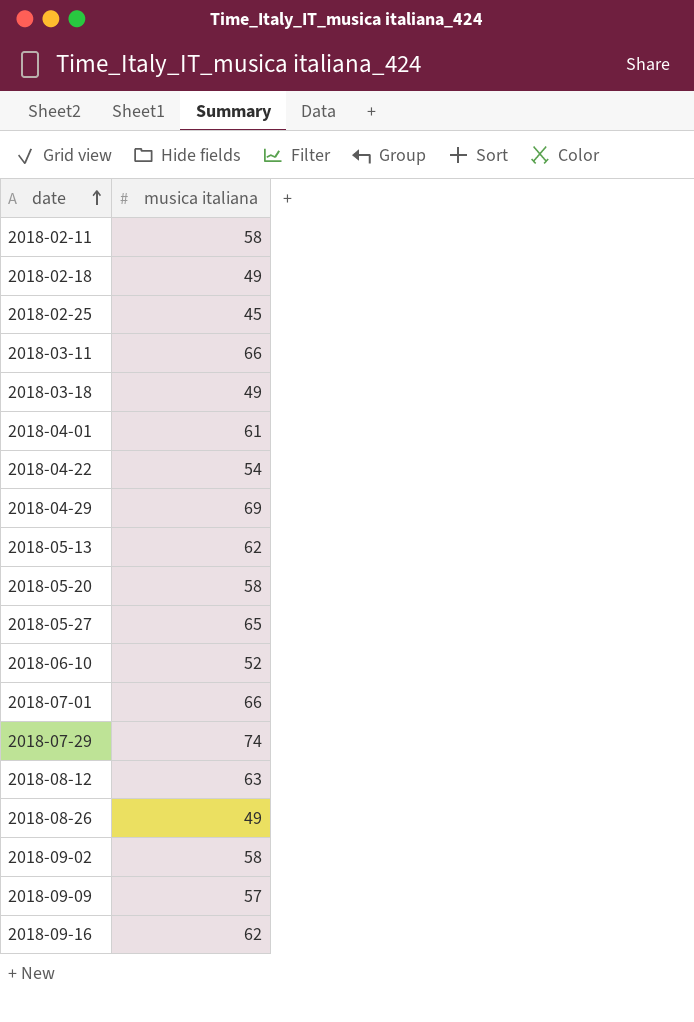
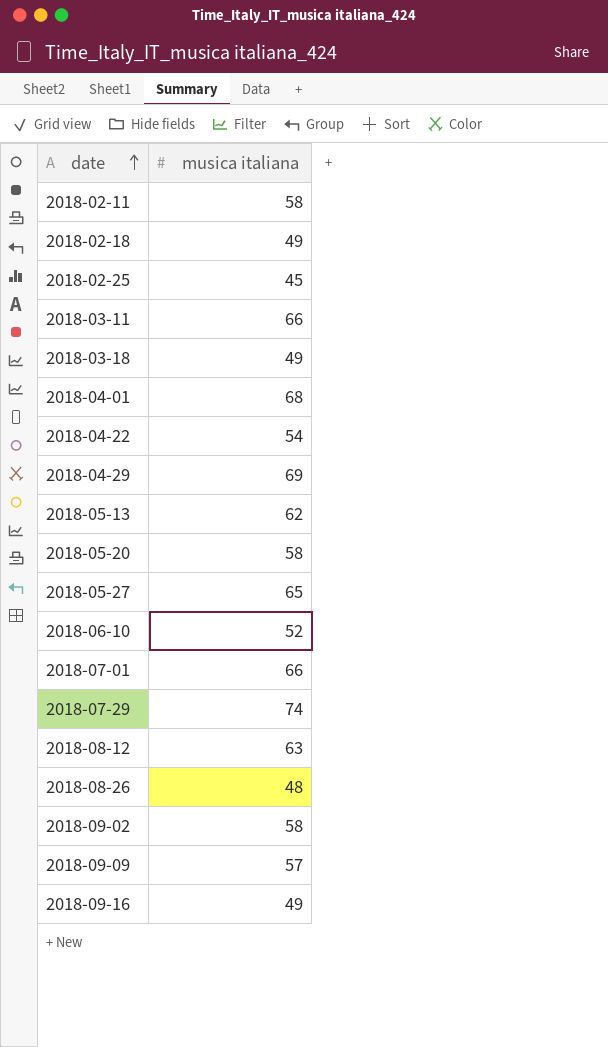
2018-04-01 | musica italiana: 61 -> 68
2018-08-26 | musica italiana: 49 -> 48
2018-09-16 | musica italiana: 62 -> 49

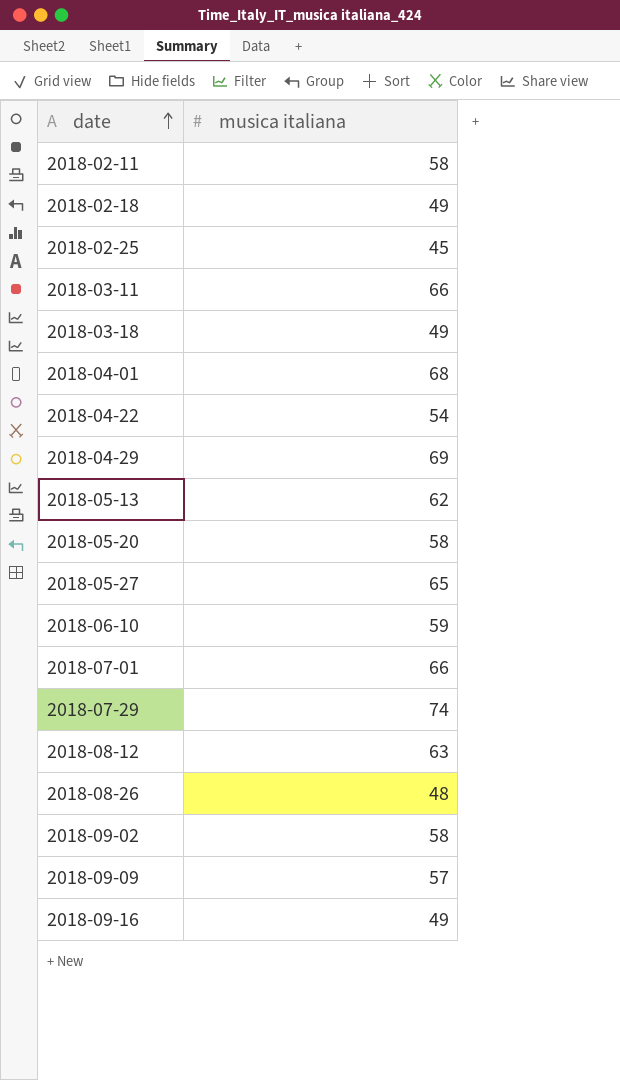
2018-06-10 | musica italiana: 52 -> 59

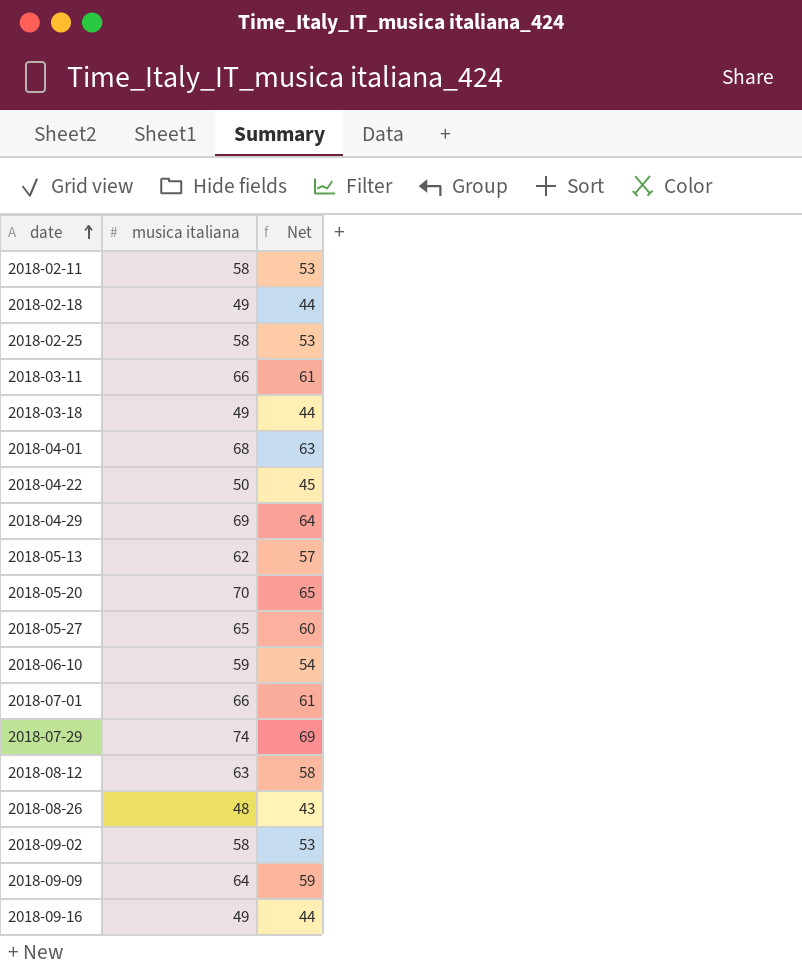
column Net | formula: none -> [musica italiana] - 5
2018-02-25 | musica italiana: 45 -> 58
2018-04-22 | musica italiana: 54 -> 50
2018-05-20 | musica italiana: 58 -> 70
2018-09-09 | musica italiana: 57 -> 64

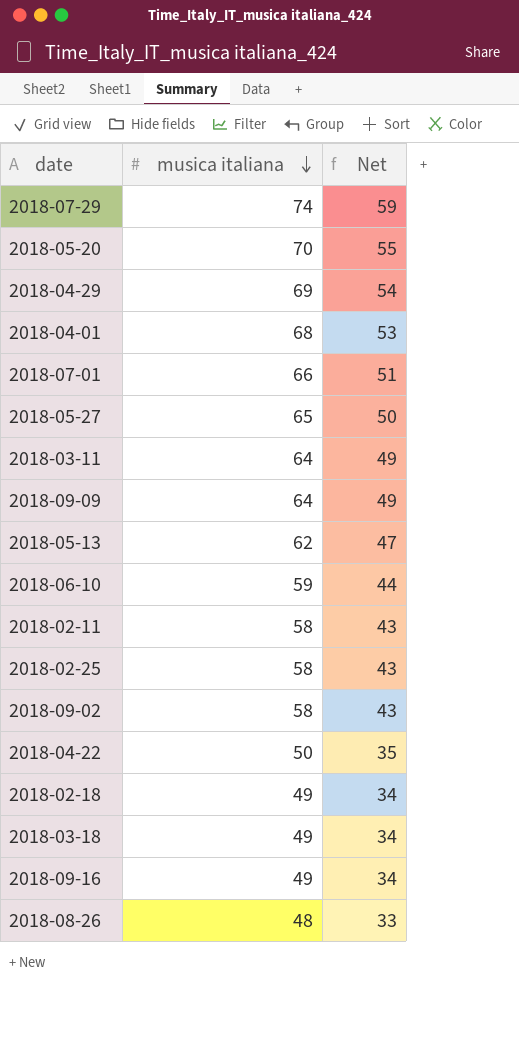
row order: date ascending -> musica italiana descending
column Net | formula: [musica italiana] - 5 -> [musica italiana] - 15
row 2018-08-12: 63 | 58 -> none
2018-03-11 | musica italiana: 66 -> 64

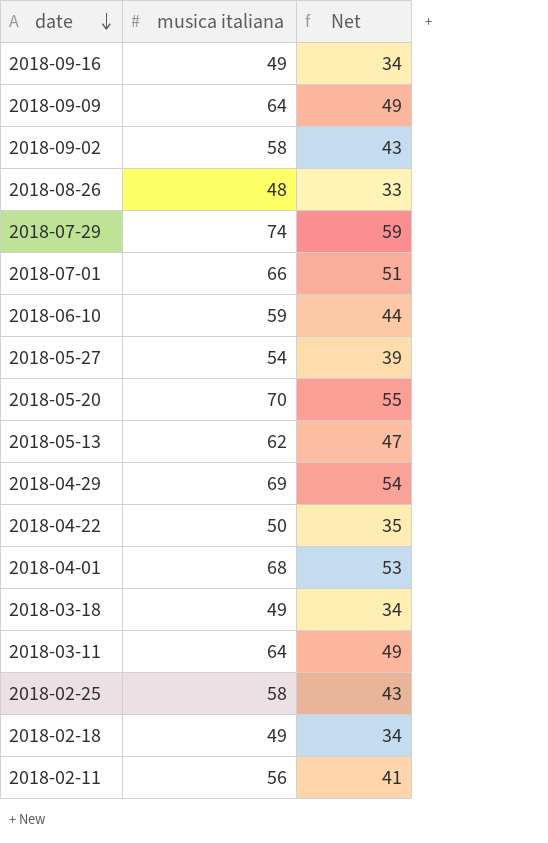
row order: musica italiana descending -> date descending
2018-05-27 | musica italiana: 65 -> 54
2018-05-27 | Net: 50 -> 39
2018-02-11 | musica italiana: 58 -> 56
2018-02-11 | Net: 43 -> 41

